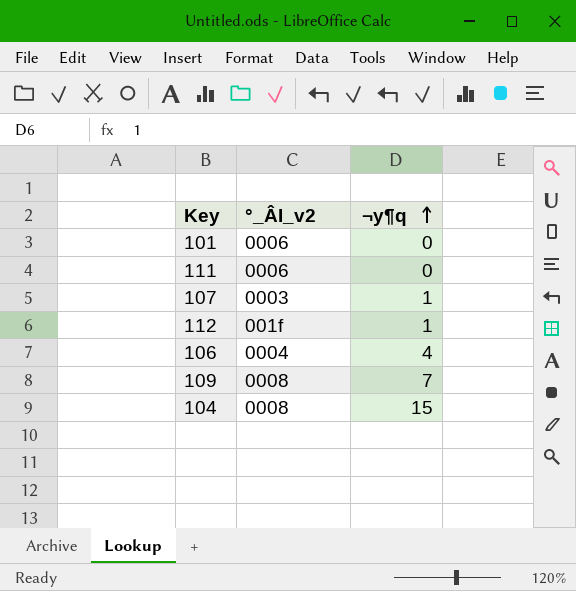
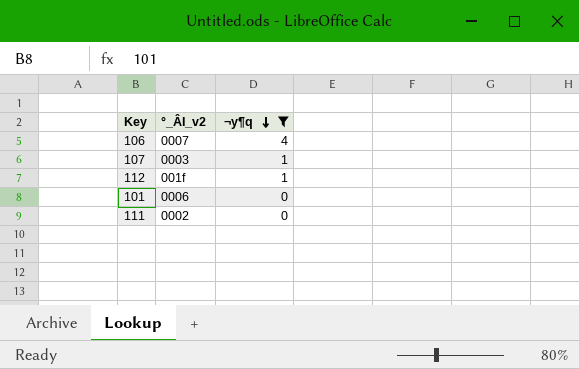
filter: none -> ¬y¶q <= 4
row order: ¬y¶q ascending -> ¬y¶q descending
106 | °_ÂI_v2: 0004 -> 0007
111 | °_ÂI_v2: 0006 -> 0002

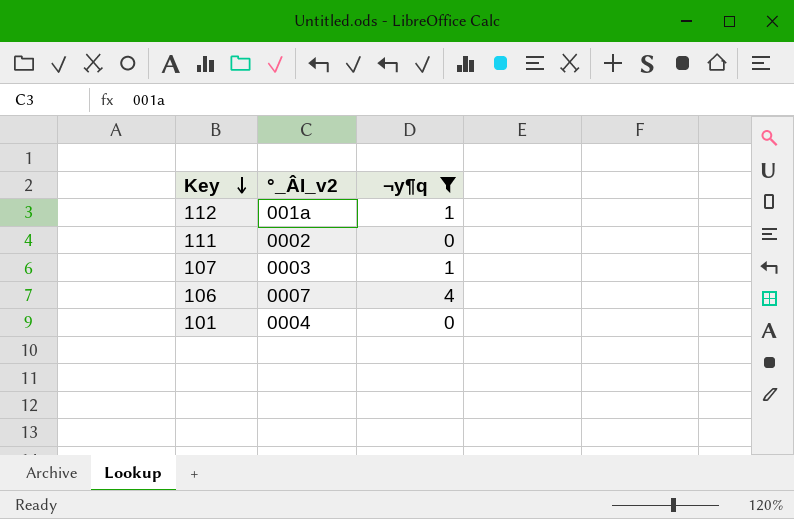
row order: ¬y¶q descending -> Key descending
112 | °_ÂI_v2: 001f -> 001a
101 | °_ÂI_v2: 0006 -> 0004

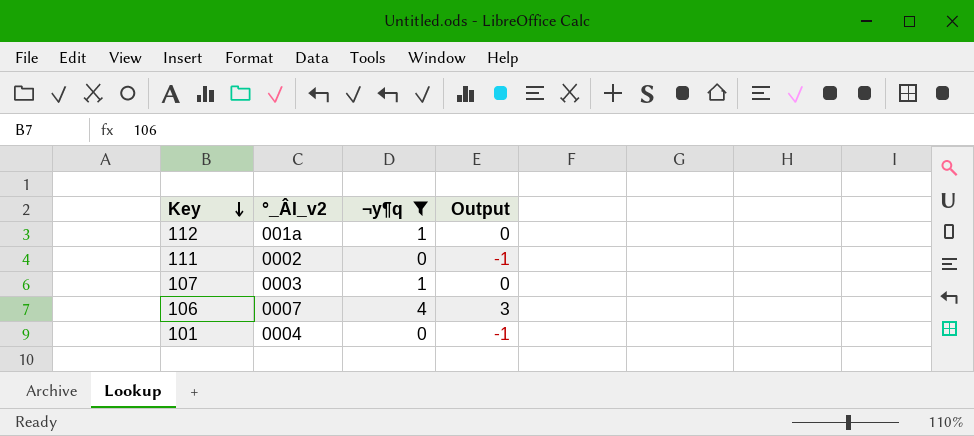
column Output | formula: none -> [¬y¶q] - 1

